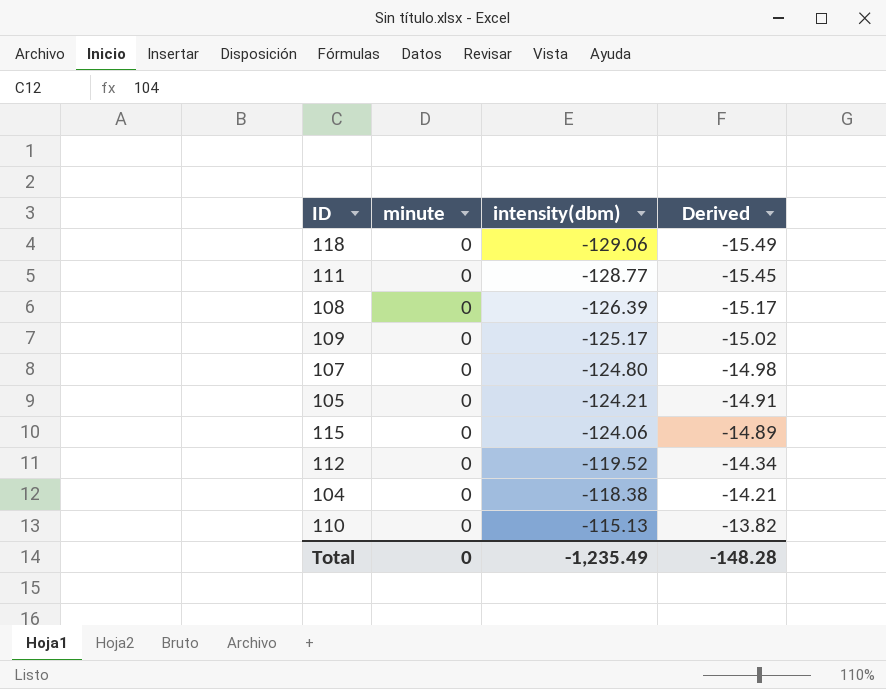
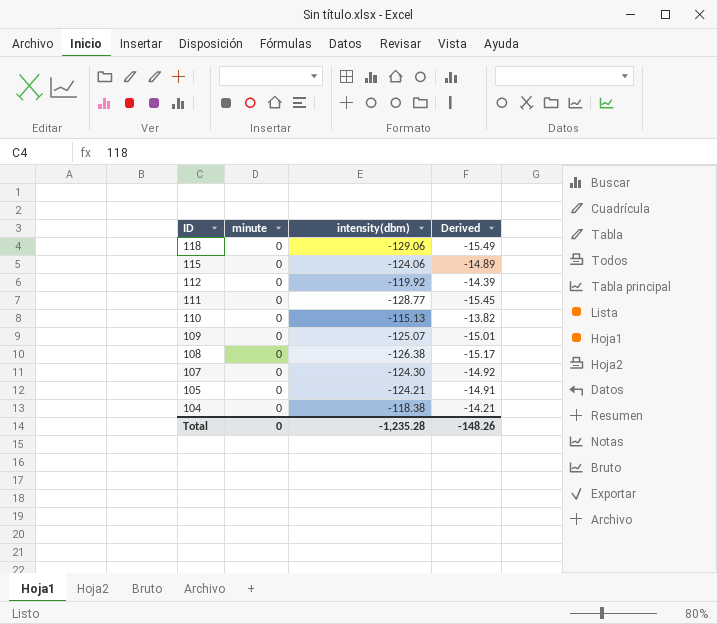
row order: intensity(dbm) ascending -> ID descending
112 | intensity(dbm): -119.52 -> -119.92
112 | Derived: -14.34 -> -14.39
109 | intensity(dbm): -125.17 -> -125.07
109 | Derived: -15.02 -> -15.01
108 | intensity(dbm): -126.39 -> -126.38
107 | intensity(dbm): -124.80 -> -124.30
107 | Derived: -14.98 -> -14.92
Total | intensity(dbm): -1,235.49 -> -1,235.28
Total | Derived: -148.28 -> -148.26

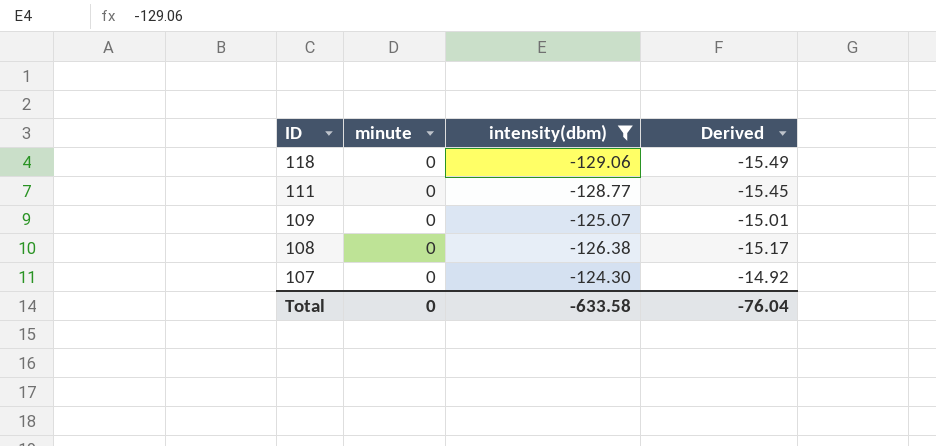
filter: none -> intensity(dbm) <= -124.30
Total | intensity(dbm): -1,235.28 -> -633.58
Total | Derived: -148.26 -> -76.04

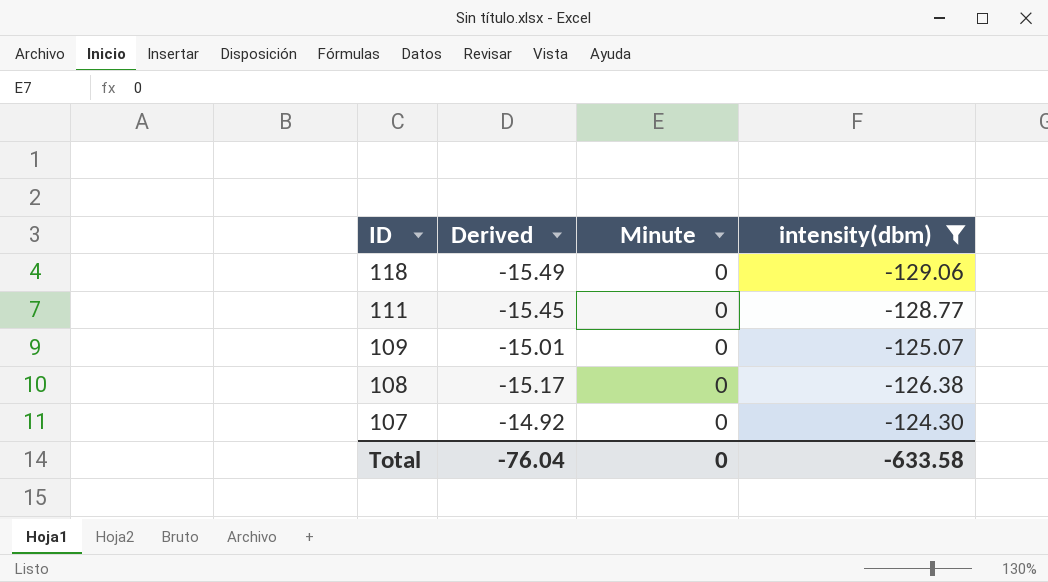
column Derived | position: 4 -> 2
column name: minute -> Minute

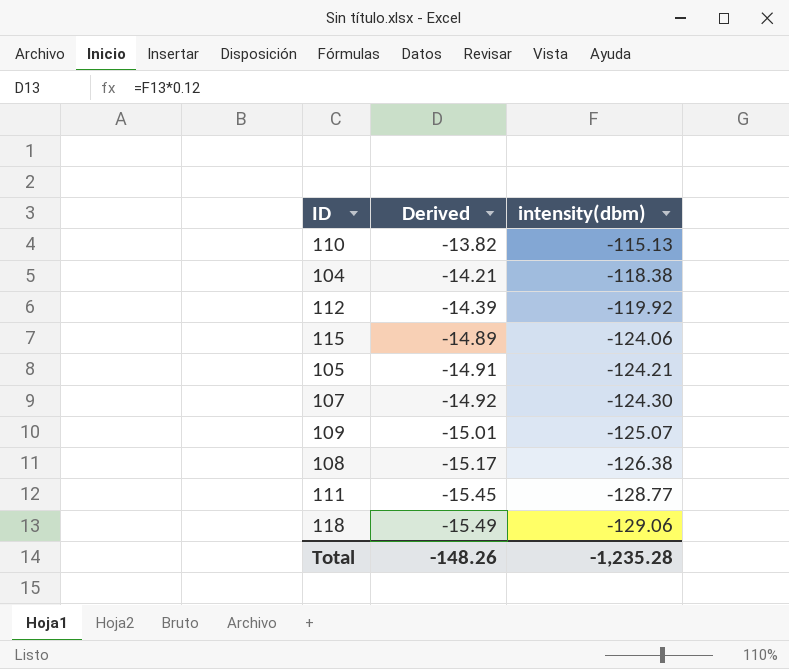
filter: intensity(dbm) <= -124.30 -> none
row order: ID descending -> Derived descending
column Minute | position: 3 -> none
Total | Derived: -76.04 -> -148.26
Total | intensity(dbm): -633.58 -> -1,235.28

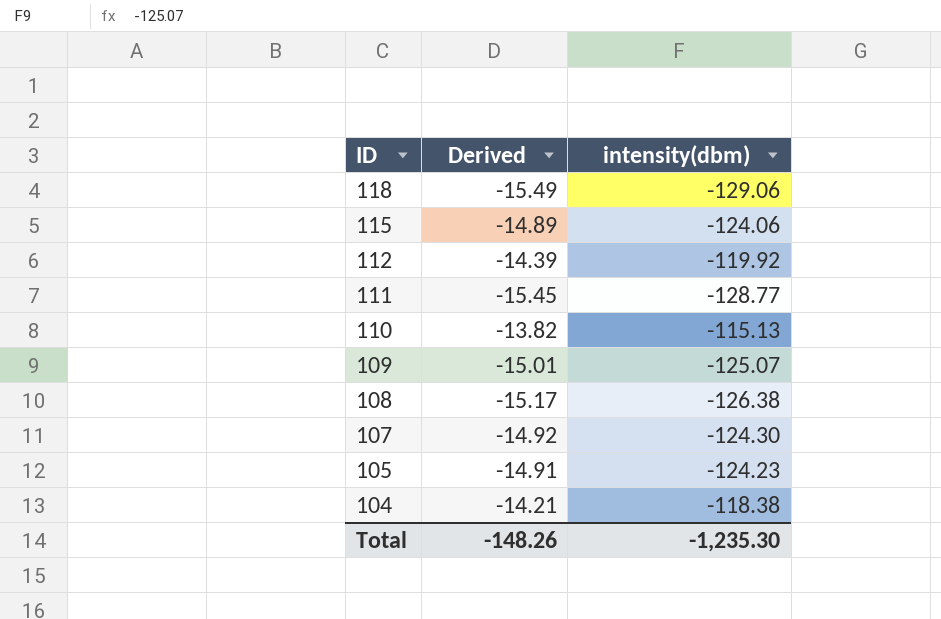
row order: Derived descending -> ID descending
105 | intensity(dbm): -124.21 -> -124.23
Total | intensity(dbm): -1,235.28 -> -1,235.30

